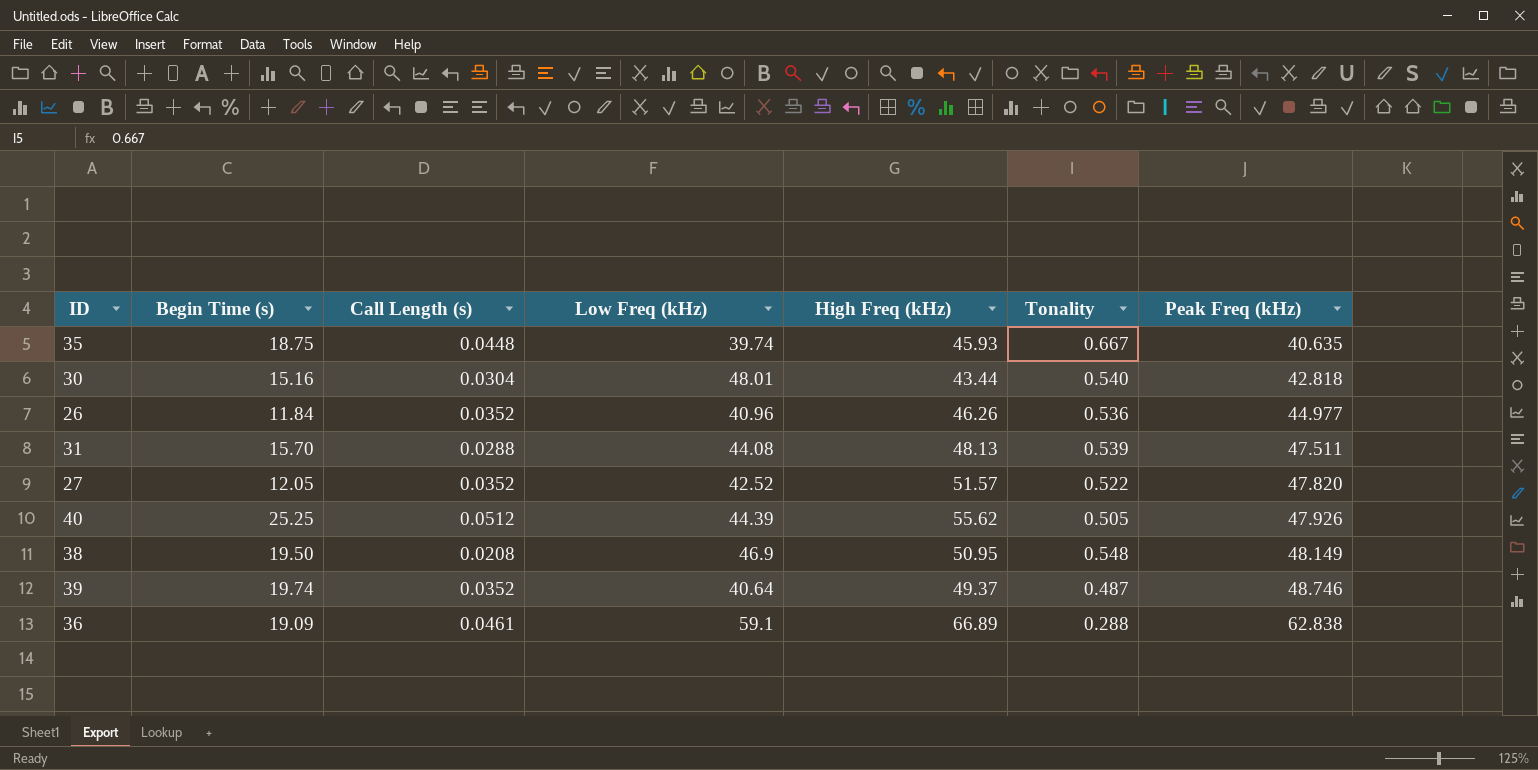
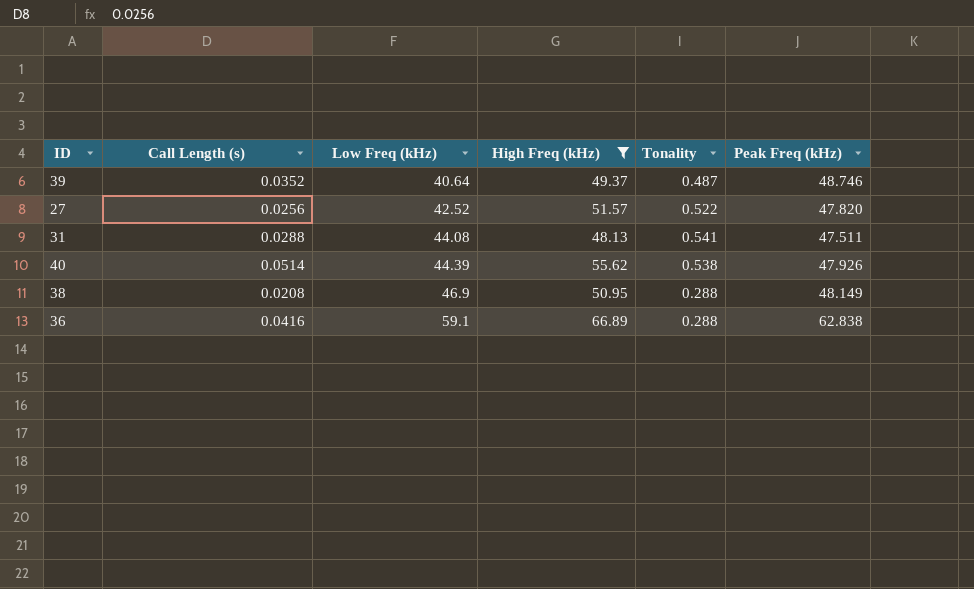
filter: none -> High Freq (kHz) >= 48.13
row order: Peak Freq (kHz) ascending -> Low Freq (kHz) ascending
column Begin Time (s) | position: 2 -> none
27 | Call Length (s): 0.0352 -> 0.0256
31 | Tonality: 0.539 -> 0.541
40 | Call Length (s): 0.0512 -> 0.0514
40 | Tonality: 0.505 -> 0.538
38 | Tonality: 0.548 -> 0.288
36 | Call Length (s): 0.0461 -> 0.0416

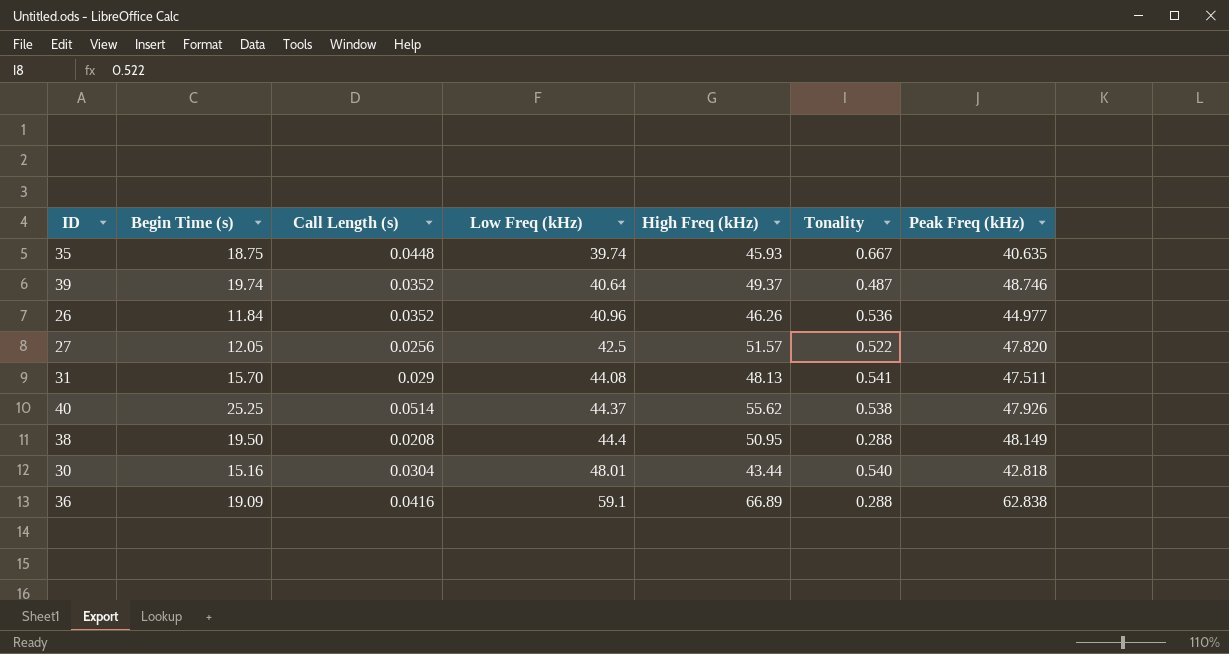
filter: High Freq (kHz) >= 48.13 -> none
column Begin Time (s) | position: none -> 2
27 | Low Freq (kHz): 42.52 -> 42.5
31 | Call Length (s): 0.0288 -> 0.029
40 | Low Freq (kHz): 44.39 -> 44.37
38 | Low Freq (kHz): 46.9 -> 44.4

